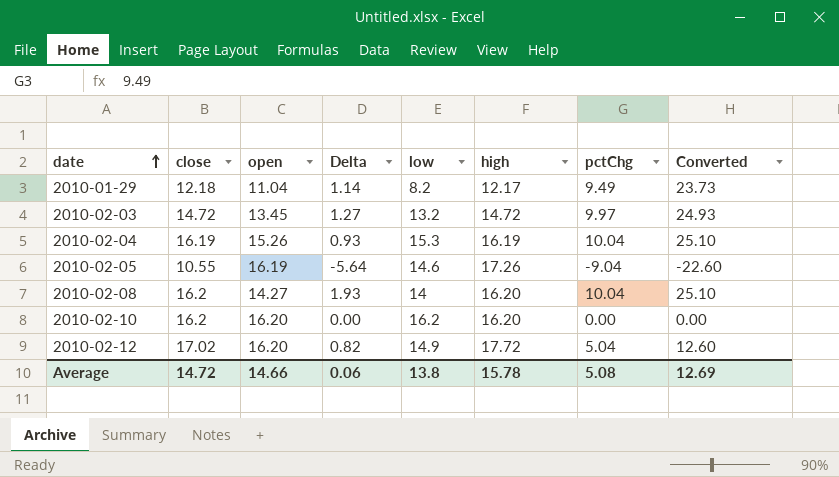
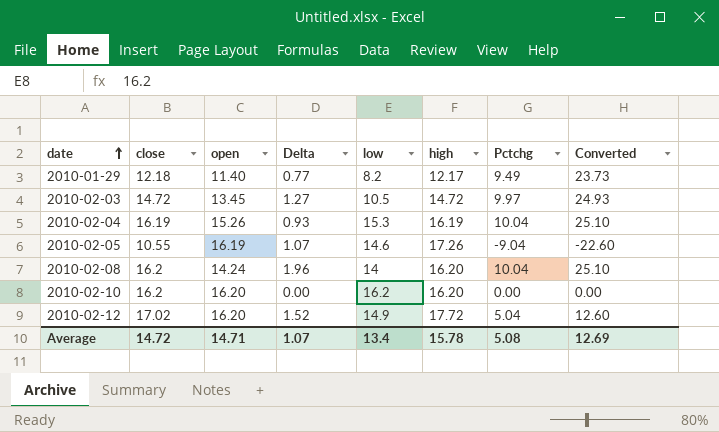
column Delta | formula: [close] - [open] -> [high] - [open]
column name: pctChg -> Pctchg
2010-01-29 | open: 11.04 -> 11.40
2010-02-03 | low: 13.2 -> 10.5
2010-02-08 | open: 14.27 -> 14.24
Average | open: 14.66 -> 14.71
Average | Delta: 0.06 -> 1.07
Average | low: 13.8 -> 13.4

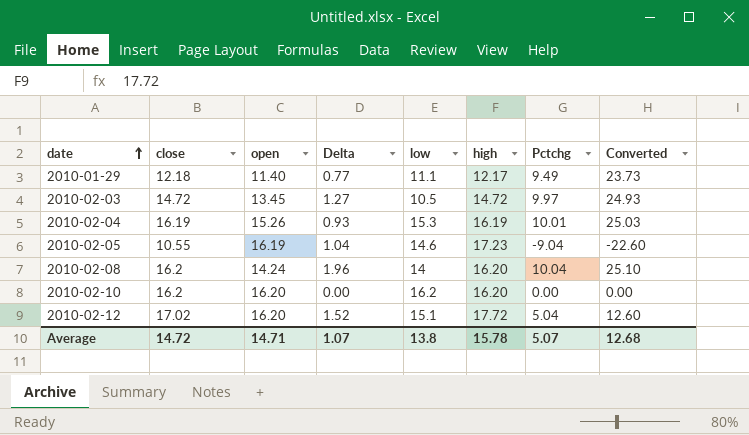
2010-01-29 | low: 8.2 -> 11.1
2010-02-04 | Pctchg: 10.04 -> 10.01
2010-02-04 | Converted: 25.10 -> 25.03
2010-02-05 | Delta: 1.07 -> 1.04
2010-02-05 | high: 17.26 -> 17.23
2010-02-12 | low: 14.9 -> 15.1
Average | low: 13.4 -> 13.8
Average | Pctchg: 5.08 -> 5.07
Average | Converted: 12.69 -> 12.68

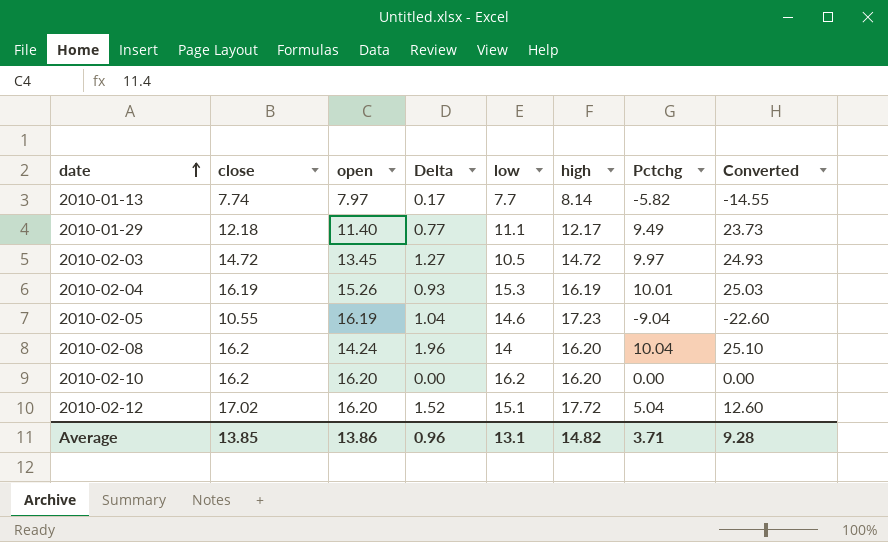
row 2010-01-13: none -> 7.74 | 7.97 | 0.17 | 7.7 | 8.14 | -5.82 | -14.55
Average | close: 14.72 -> 13.85
Average | open: 14.71 -> 13.86
Average | Delta: 1.07 -> 0.96
Average | low: 13.8 -> 13.1
Average | high: 15.78 -> 14.82
Average | Pctchg: 5.07 -> 3.71
Average | Converted: 12.68 -> 9.28

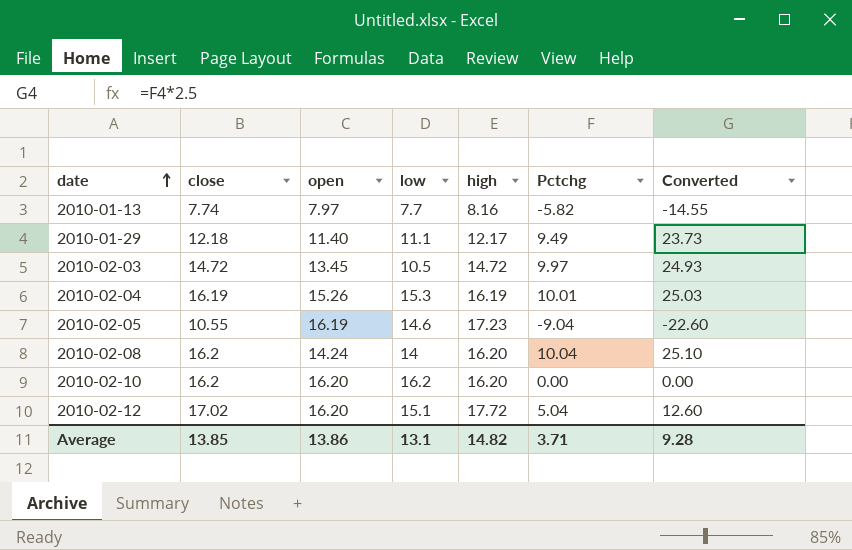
column Delta | formula: [high] - [open] -> none
2010-01-13 | high: 8.14 -> 8.16

